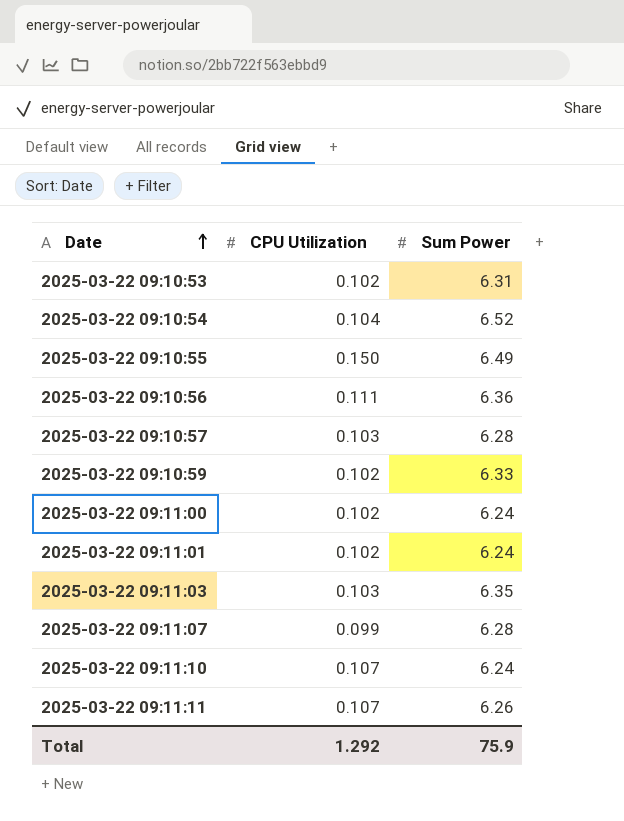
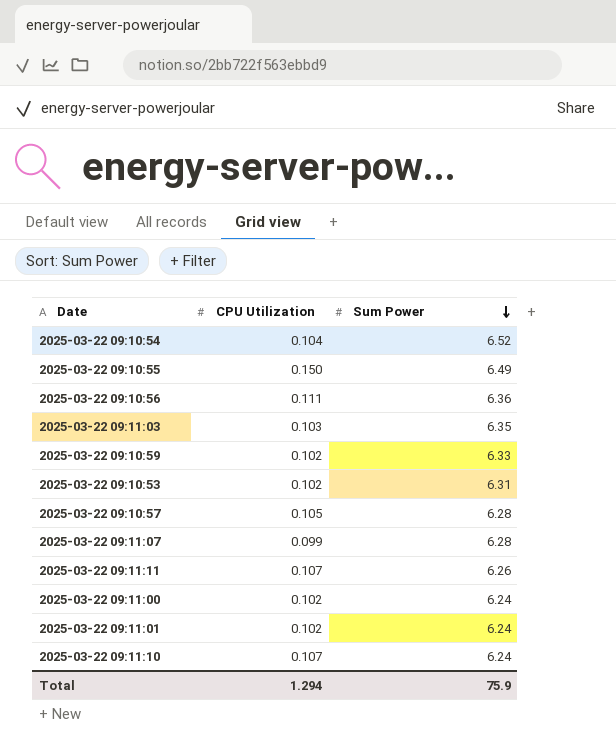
row order: Date ascending -> Sum Power descending
2025-03-22 09:10:57 | CPU Utilization: 0.103 -> 0.105
Total | CPU Utilization: 1.292 -> 1.294

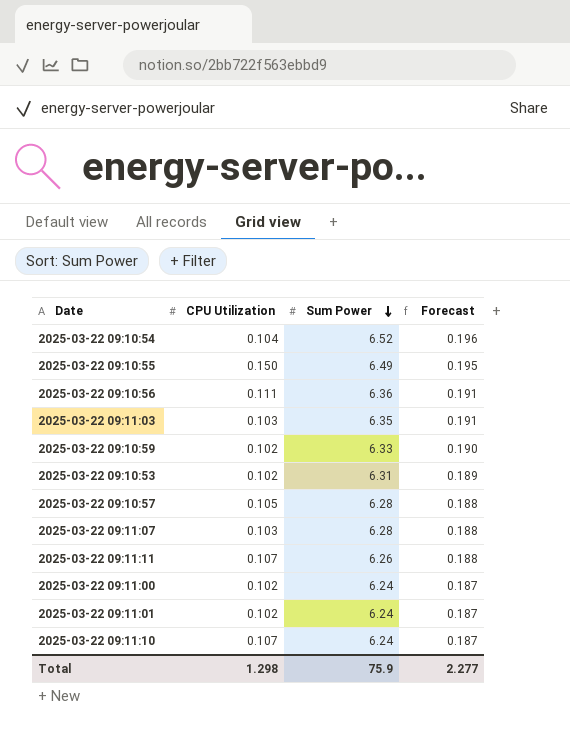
column Forecast | formula: none -> [Sum Power] * 0.03
2025-03-22 09:11:07 | CPU Utilization: 0.099 -> 0.103
Total | CPU Utilization: 1.294 -> 1.298

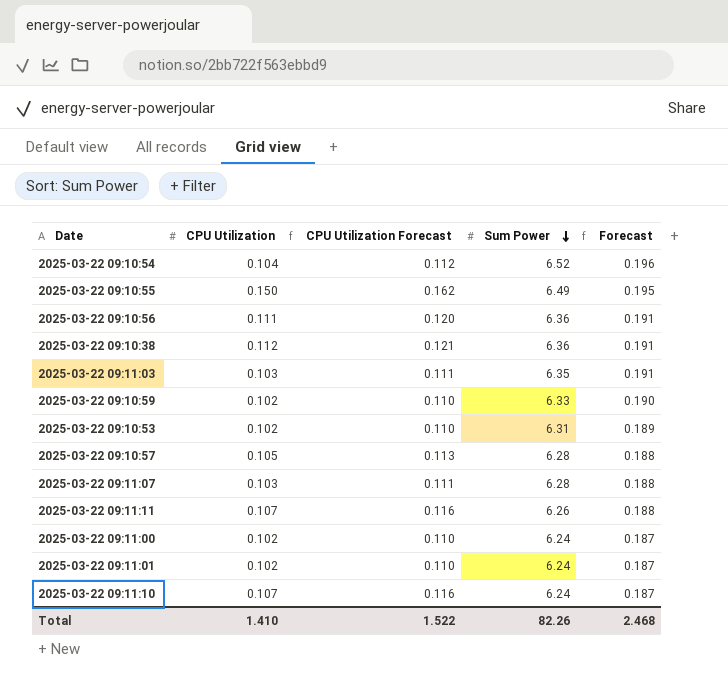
column CPU Utilization Forecast | formula: none -> [CPU Utilization] * 1.08
row 2025-03-22 09:10:38: none -> 0.112 | 0.121 | 6.36 | 0.191
Total | CPU Utilization: 1.298 -> 1.410
Total | Sum Power: 75.9 -> 82.26
Total | Forecast: 2.277 -> 2.468

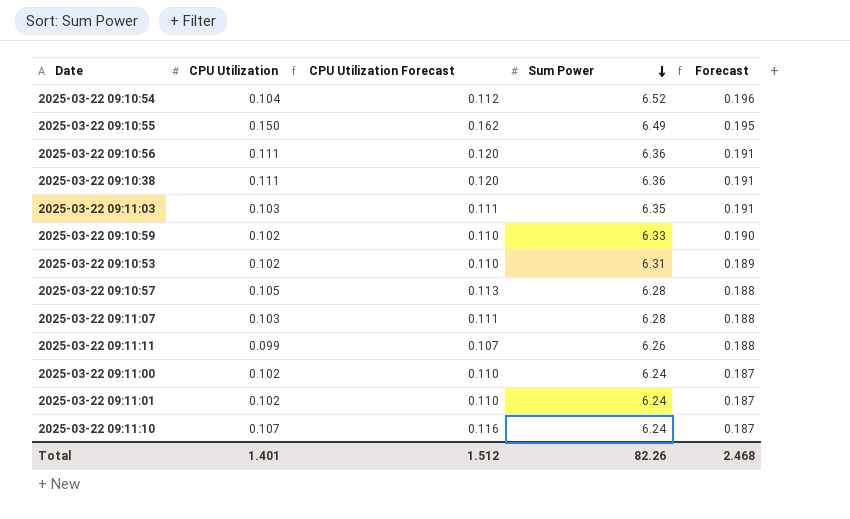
2025-03-22 09:10:38 | CPU Utilization: 0.112 -> 0.111
2025-03-22 09:10:38 | CPU Utilization Forecast: 0.121 -> 0.120
2025-03-22 09:11:11 | CPU Utilization: 0.107 -> 0.099
2025-03-22 09:11:11 | CPU Utilization Forecast: 0.116 -> 0.107
Total | CPU Utilization: 1.410 -> 1.401
Total | CPU Utilization Forecast: 1.522 -> 1.512

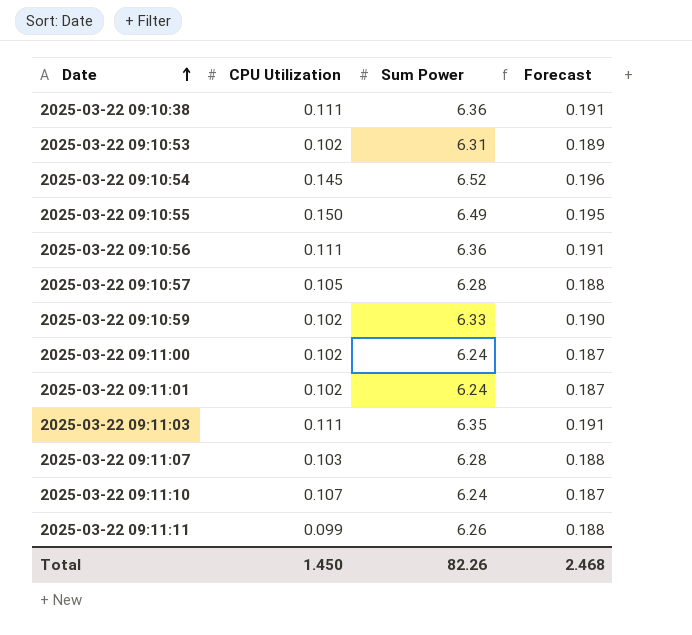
row order: Sum Power descending -> Date ascending
column CPU Utilization Forecast | formula: [CPU Utilization] * 1.08 -> none
2025-03-22 09:10:54 | CPU Utilization: 0.104 -> 0.145
2025-03-22 09:11:03 | CPU Utilization: 0.103 -> 0.111
Total | CPU Utilization: 1.401 -> 1.450

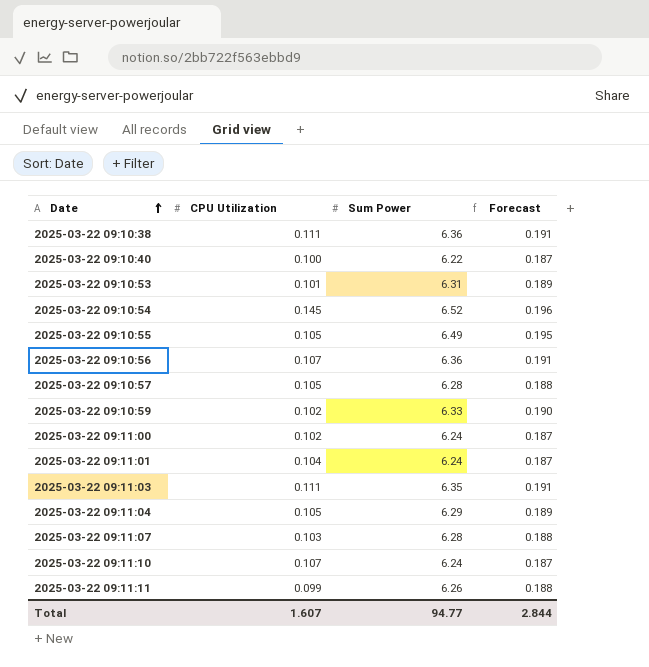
row 2025-03-22 09:10:40: none -> 0.100 | 6.22 | 0.187
2025-03-22 09:10:53 | CPU Utilization: 0.102 -> 0.101
2025-03-22 09:10:55 | CPU Utilization: 0.150 -> 0.105
2025-03-22 09:10:56 | CPU Utilization: 0.111 -> 0.107
2025-03-22 09:11:01 | CPU Utilization: 0.102 -> 0.104
row 2025-03-22 09:11:04: none -> 0.105 | 6.29 | 0.189
Total | CPU Utilization: 1.450 -> 1.607
Total | Sum Power: 82.26 -> 94.77
Total | Forecast: 2.468 -> 2.844

